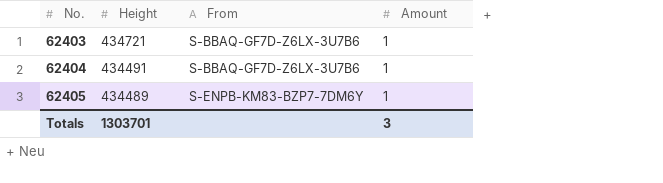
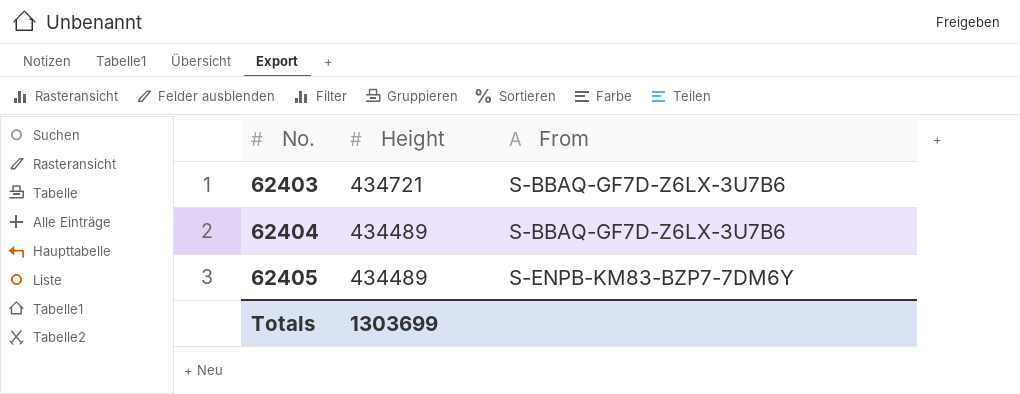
column Amount | position: 4 -> none
62404 | Height: 434491 -> 434489
Totals | Height: 1303701 -> 1303699

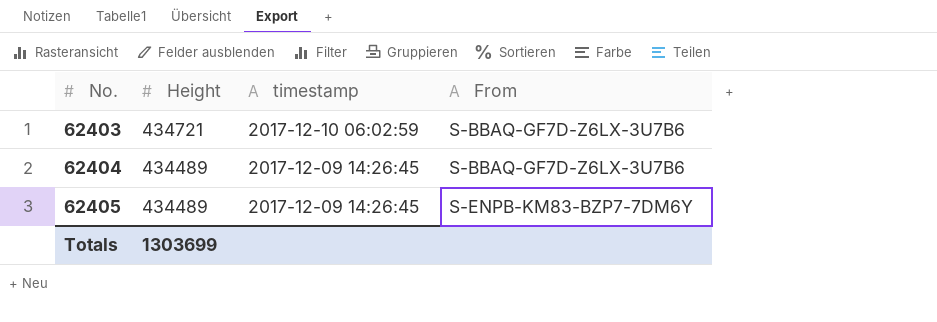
column timestamp | position: none -> 3

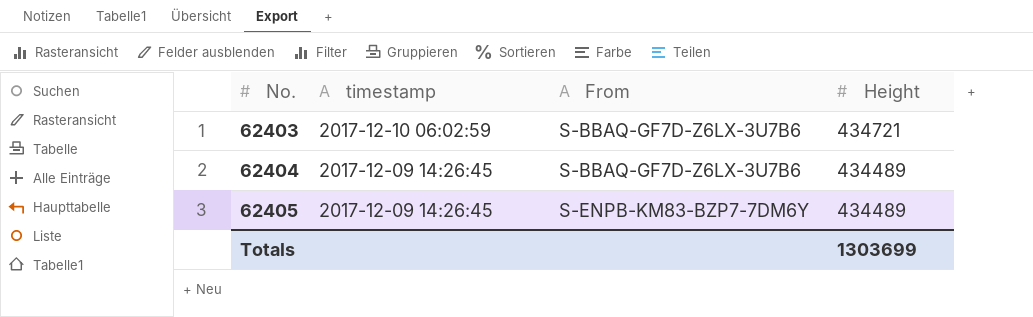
column Height | position: 2 -> 4

